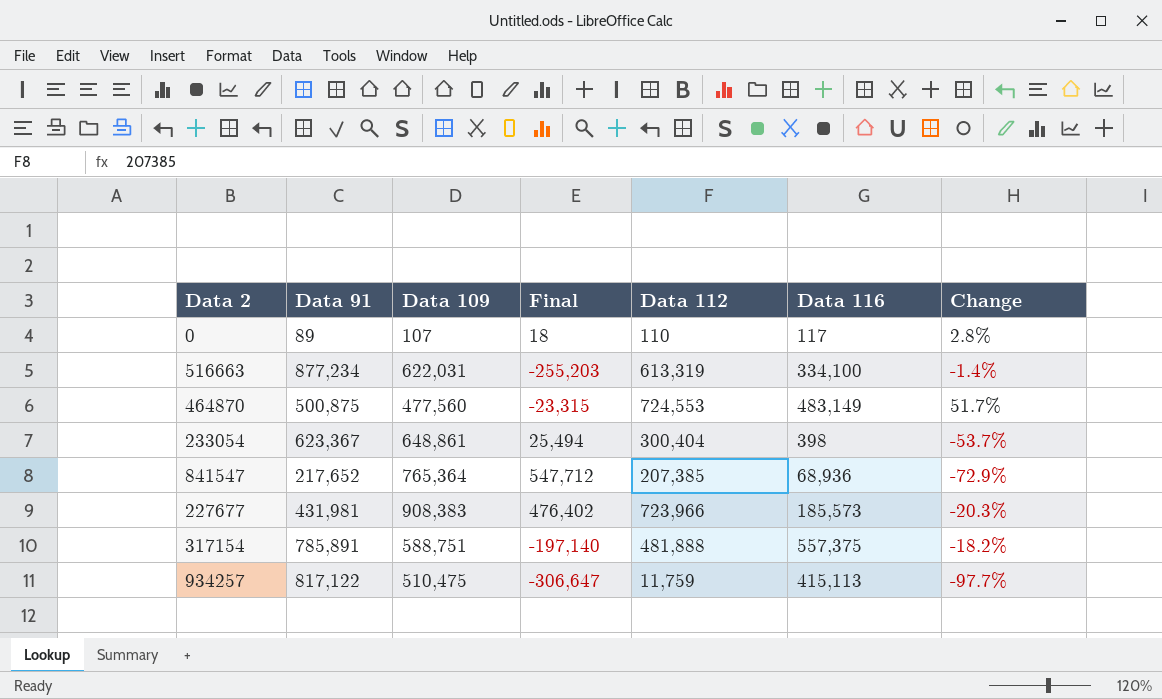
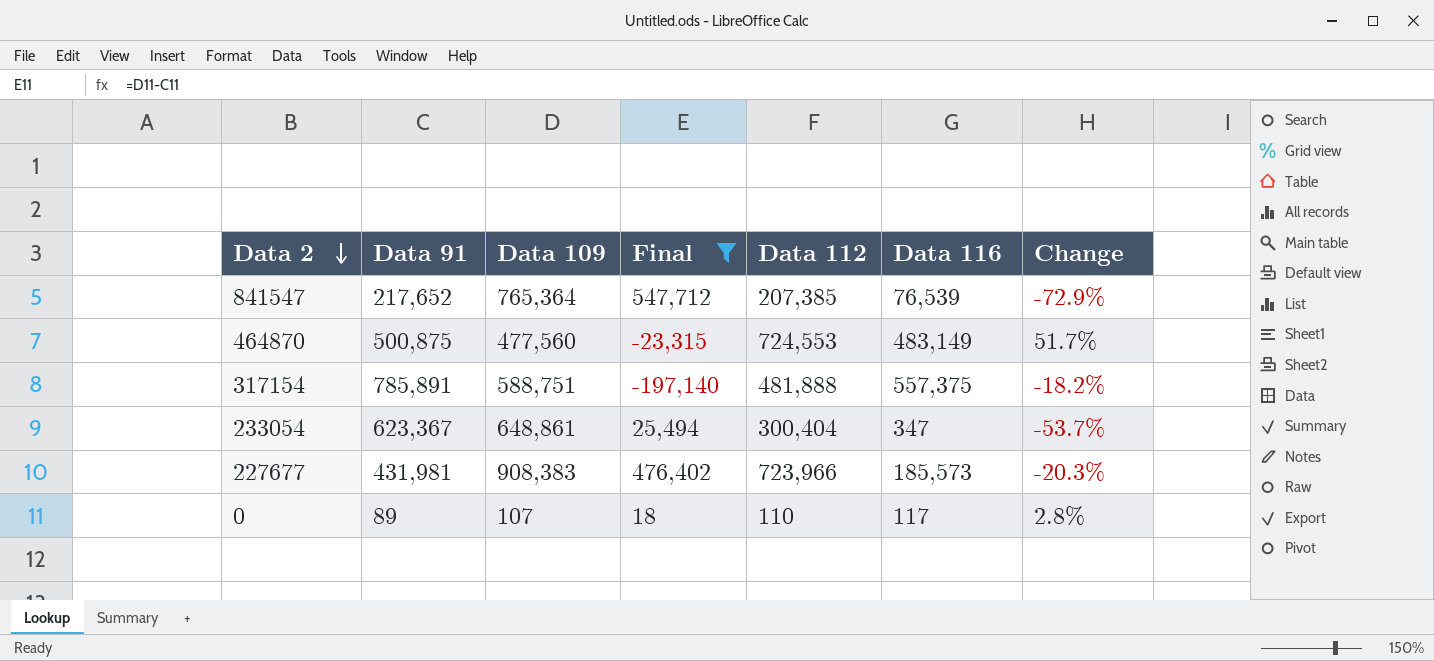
filter: none -> Final >= -197,140
row order: none -> Data 2 descending
841547 | Data 116: 68,936 -> 76,539
233054 | Data 116: 398 -> 347

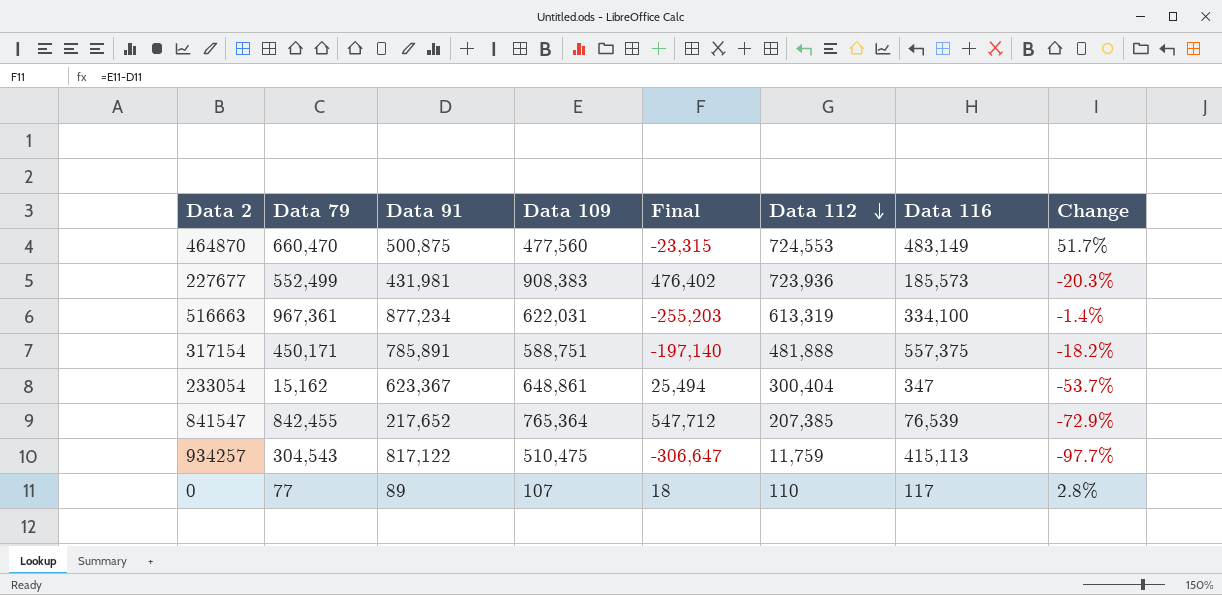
filter: Final >= -197,140 -> none
row order: Data 2 descending -> Data 112 descending
column Data 79 | position: none -> 2
227677 | Data 112: 723,966 -> 723,936

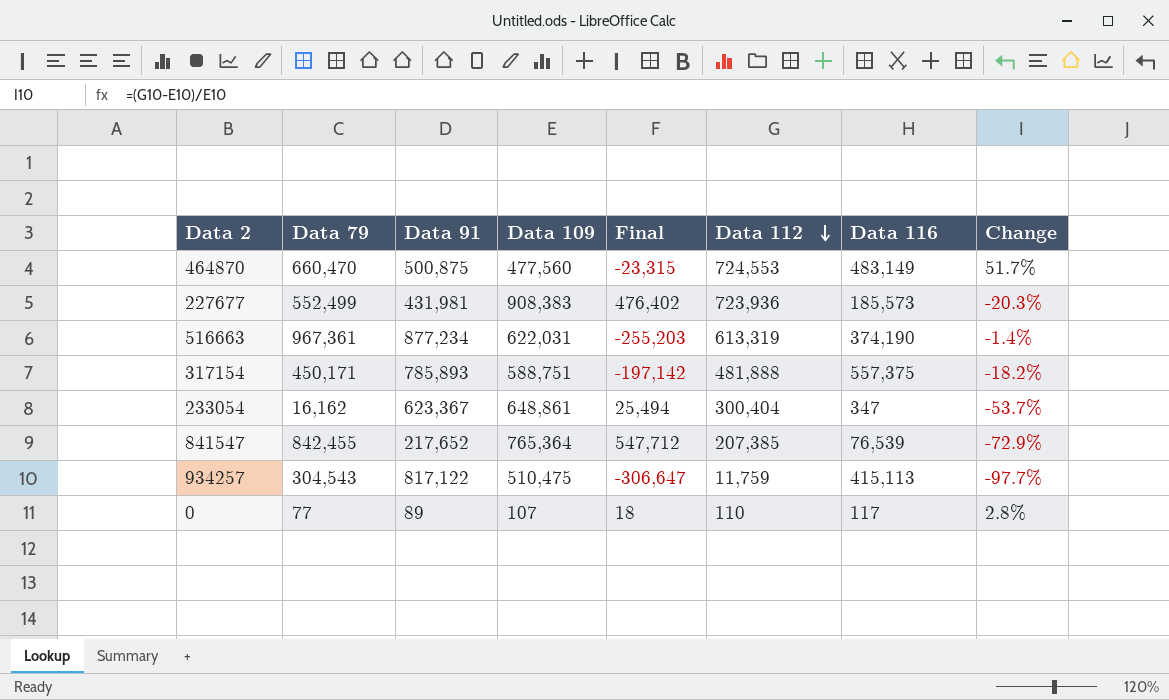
516663 | Data 116: 334,100 -> 374,190
317154 | Data 91: 785,891 -> 785,893
317154 | Final: -197,140 -> -197,142
233054 | Data 79: 15,162 -> 16,162

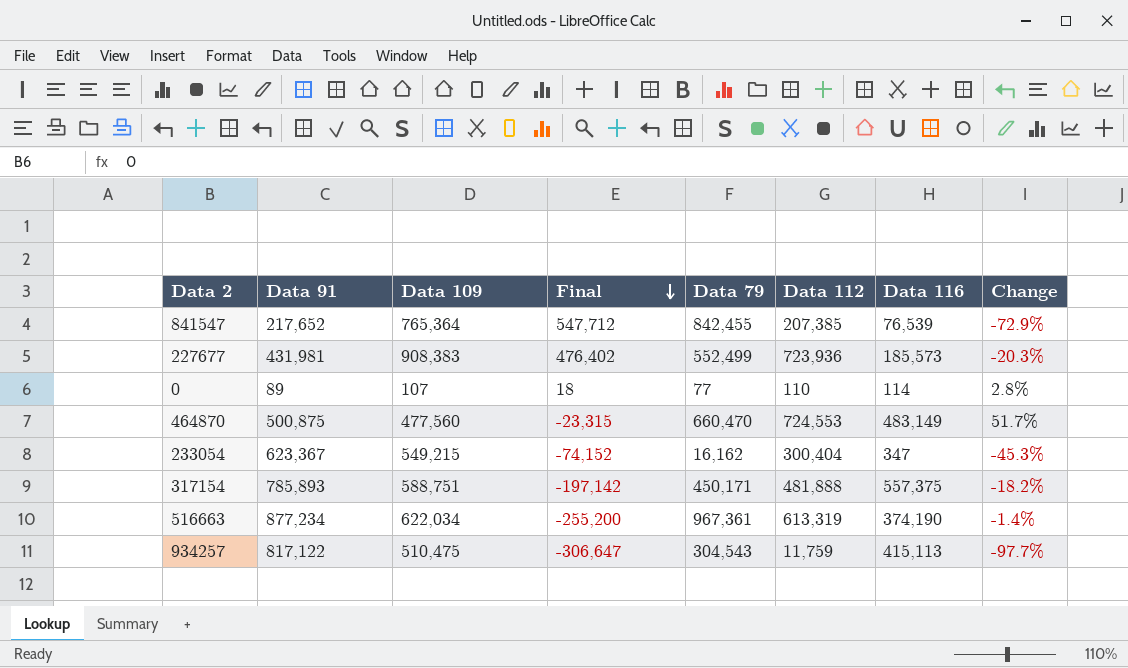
row order: Data 112 descending -> Final descending
column Data 79 | position: 2 -> 5
0 | Data 116: 117 -> 114
233054 | Data 109: 648,861 -> 549,215
233054 | Final: 25,494 -> -74,152
233054 | Change: -53.7% -> -45.3%
516663 | Data 109: 622,031 -> 622,034
516663 | Final: -255,203 -> -255,200

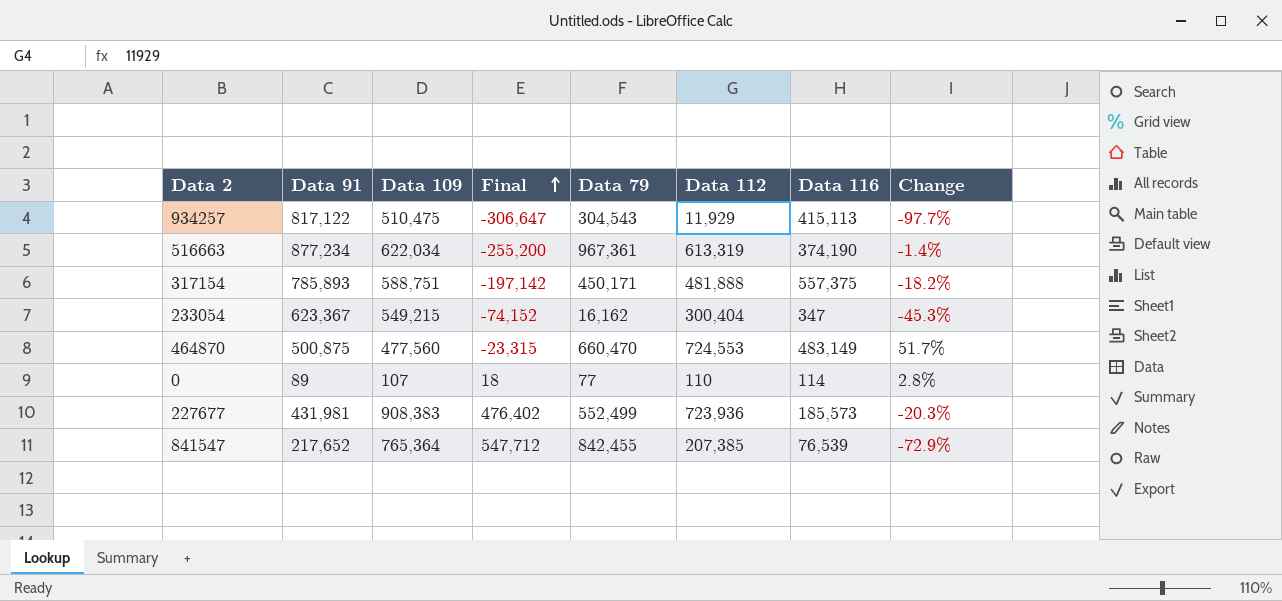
row order: Final descending -> Final ascending
934257 | Data 112: 11,759 -> 11,929

